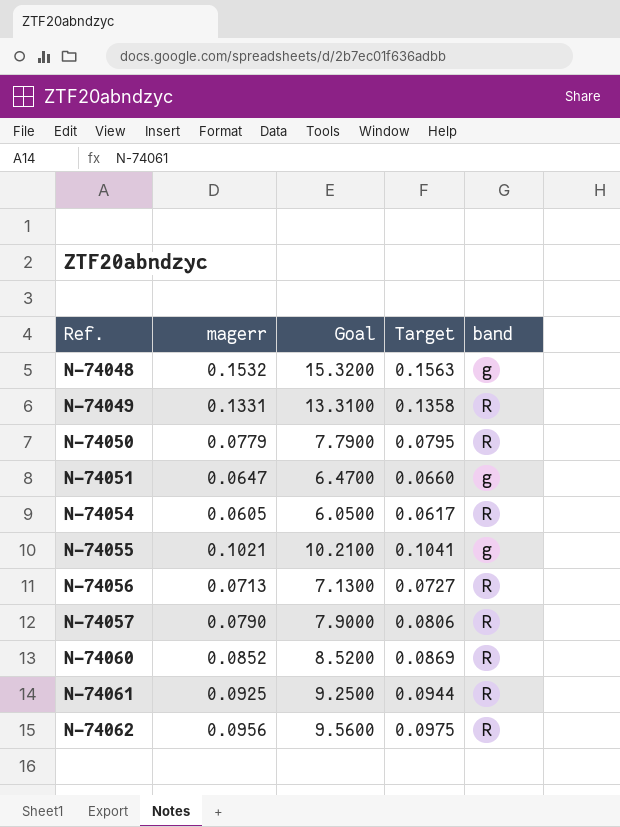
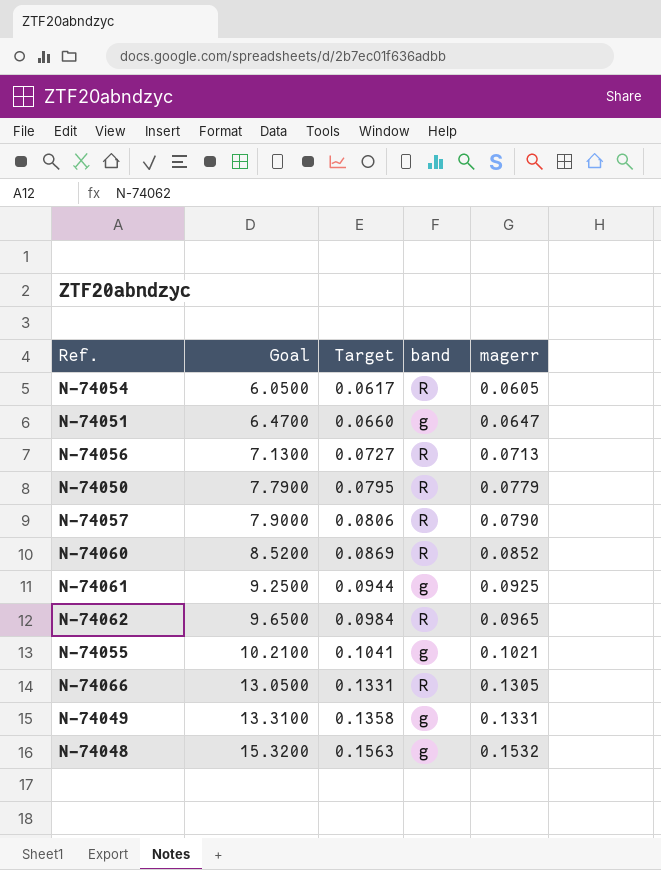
row order: Ref. ascending -> Goal ascending
column magerr | position: 2 -> 5
N-74061 | band: R -> g
N-74062 | Goal: 9.5600 -> 9.6500
N-74062 | Target: 0.0975 -> 0.0984
N-74062 | magerr: 0.0956 -> 0.0965
row N-74066: none -> 13.0500 | 0.1331 | R | 0.1305
N-74049 | band: R -> g

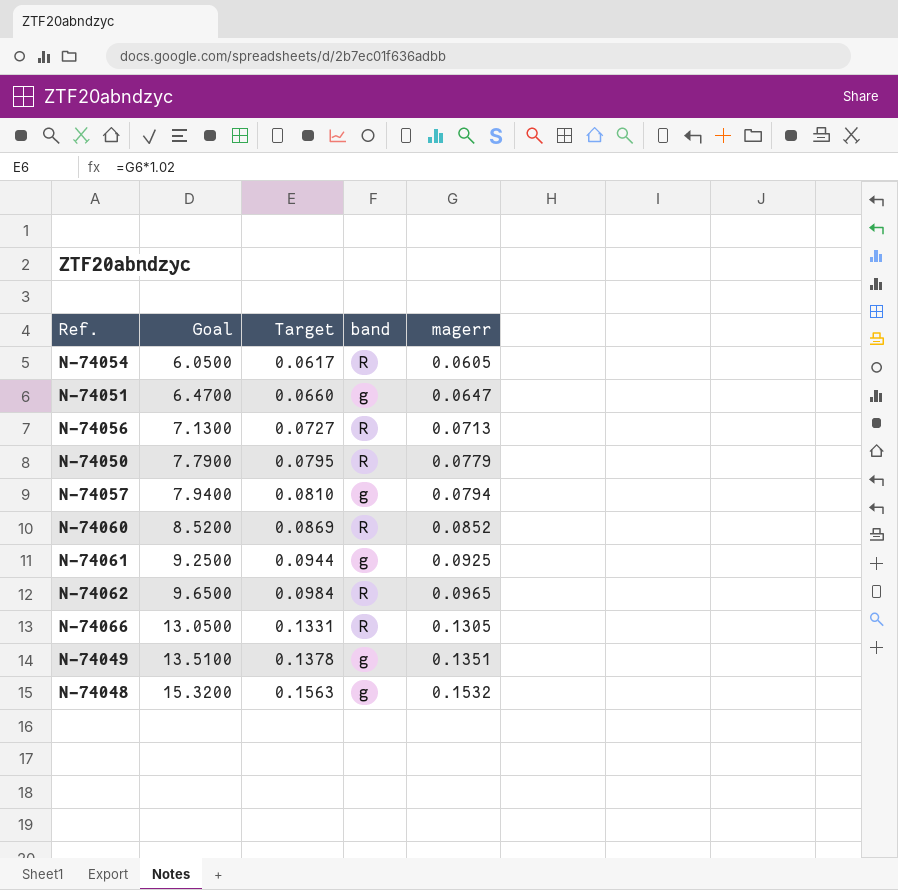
row N-74055: 10.2100 | 0.1041 | g | 0.1021 -> none
N-74057 | Goal: 7.9000 -> 7.9400
N-74057 | Target: 0.0806 -> 0.0810
N-74057 | band: R -> g
N-74057 | magerr: 0.0790 -> 0.0794
N-74049 | Goal: 13.3100 -> 13.5100
N-74049 | Target: 0.1358 -> 0.1378
N-74049 | magerr: 0.1331 -> 0.1351

